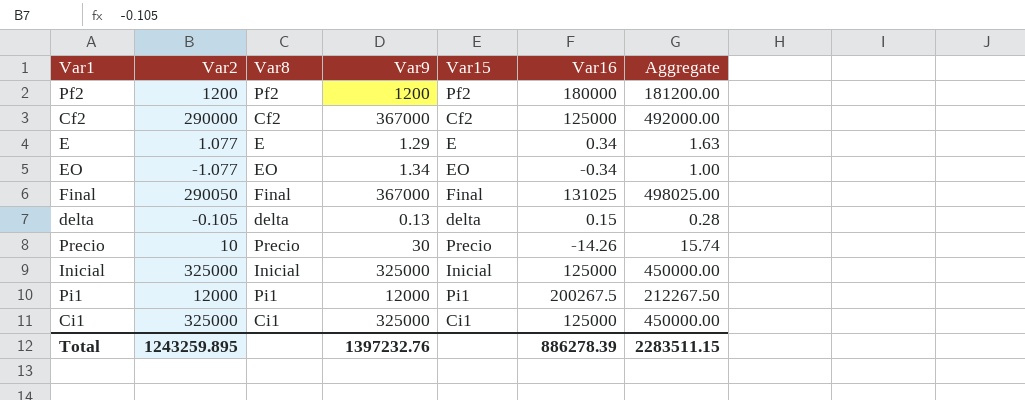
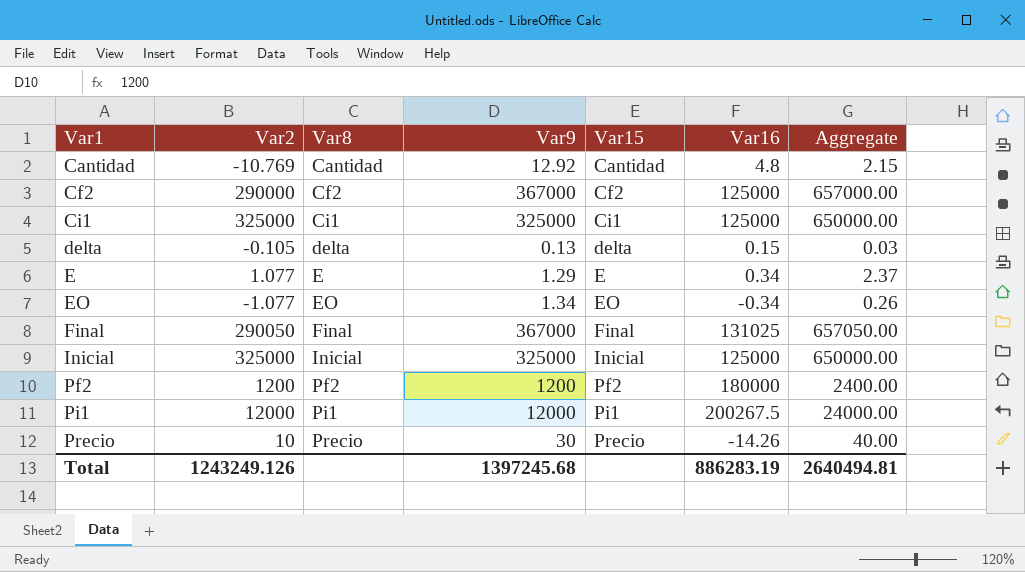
row order: none -> Var1 ascending
column Aggregate | formula: [Var9] + [Var16] -> [Var2] + [Var9]
row Cantidad: none -> -10.769 | Cantidad | 12.92 | Cantidad | 4.8 | 2.15
Total | Var2: 1243259.895 -> 1243249.126
Total | Var9: 1397232.76 -> 1397245.68
Total | Var16: 886278.39 -> 886283.19
Total | Aggregate: 2283511.15 -> 2640494.81

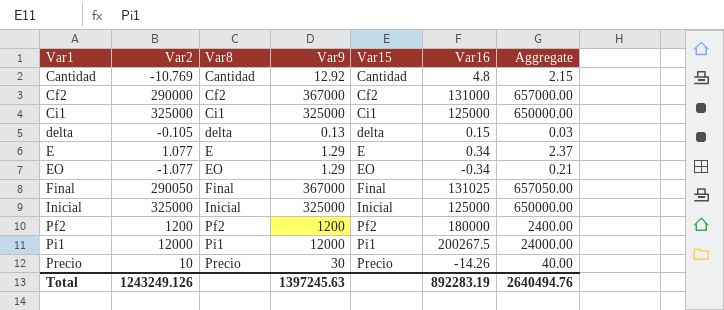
Cf2 | Var16: 125000 -> 131000
EO | Var9: 1.34 -> 1.29
EO | Aggregate: 0.26 -> 0.21
Total | Var9: 1397245.68 -> 1397245.63
Total | Var16: 886283.19 -> 892283.19
Total | Aggregate: 2640494.81 -> 2640494.76

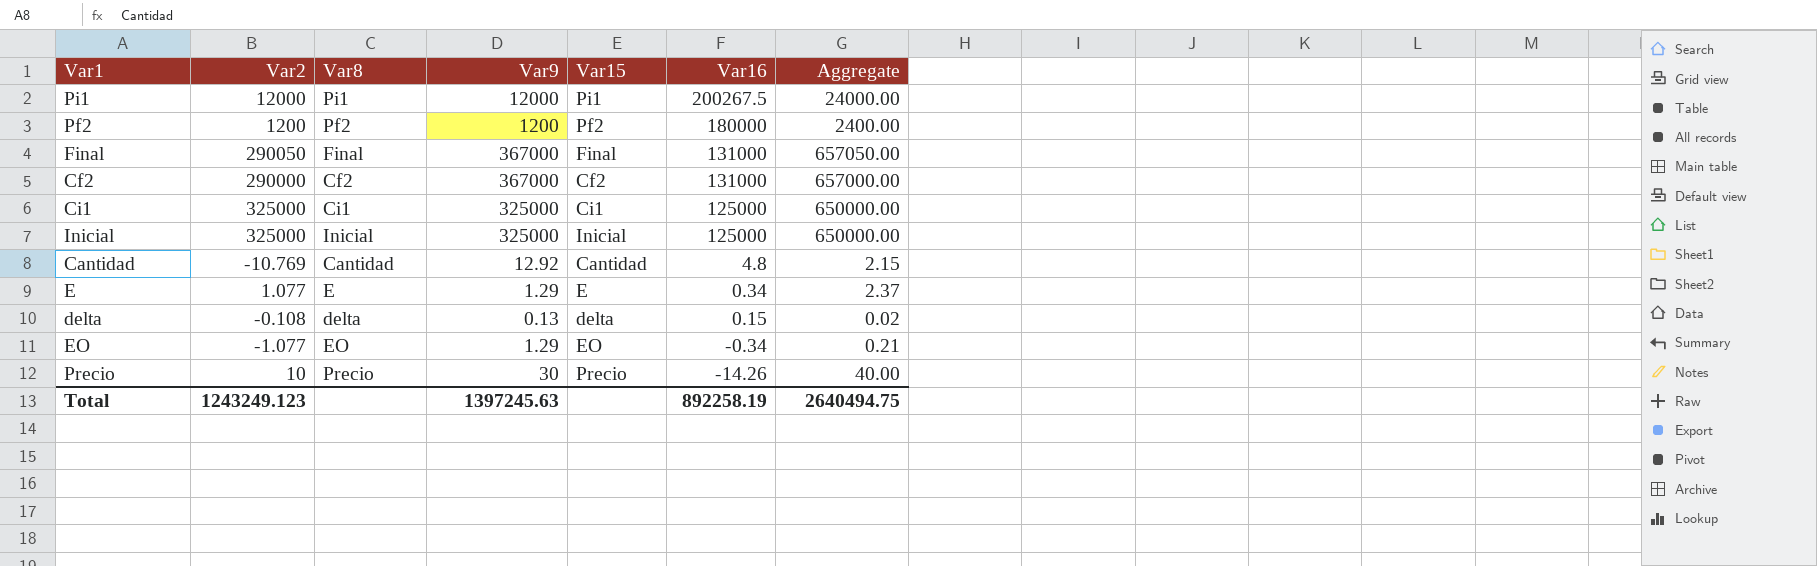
row order: Var1 ascending -> Var16 descending
Final | Var16: 131025 -> 131000
delta | Var2: -0.105 -> -0.108
delta | Aggregate: 0.03 -> 0.02
Total | Var2: 1243249.126 -> 1243249.123
Total | Var16: 892283.19 -> 892258.19
Total | Aggregate: 2640494.76 -> 2640494.75

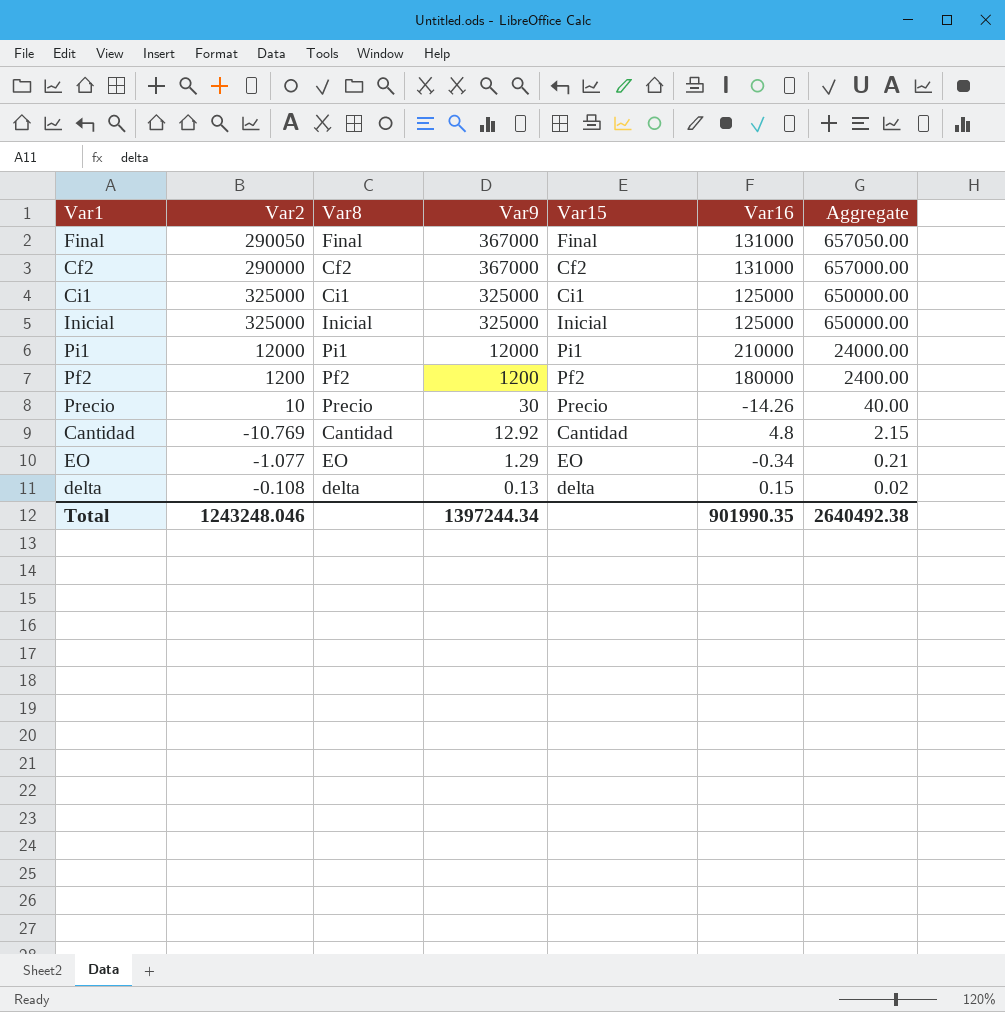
row order: Var16 descending -> Var9 descending
row E: 1.077 | E | 1.29 | E | 0.34 | 2.37 -> none
Pi1 | Var16: 200267.5 -> 210000
Total | Var2: 1243249.123 -> 1243248.046
Total | Var9: 1397245.63 -> 1397244.34
Total | Var16: 892258.19 -> 901990.35
Total | Aggregate: 2640494.75 -> 2640492.38

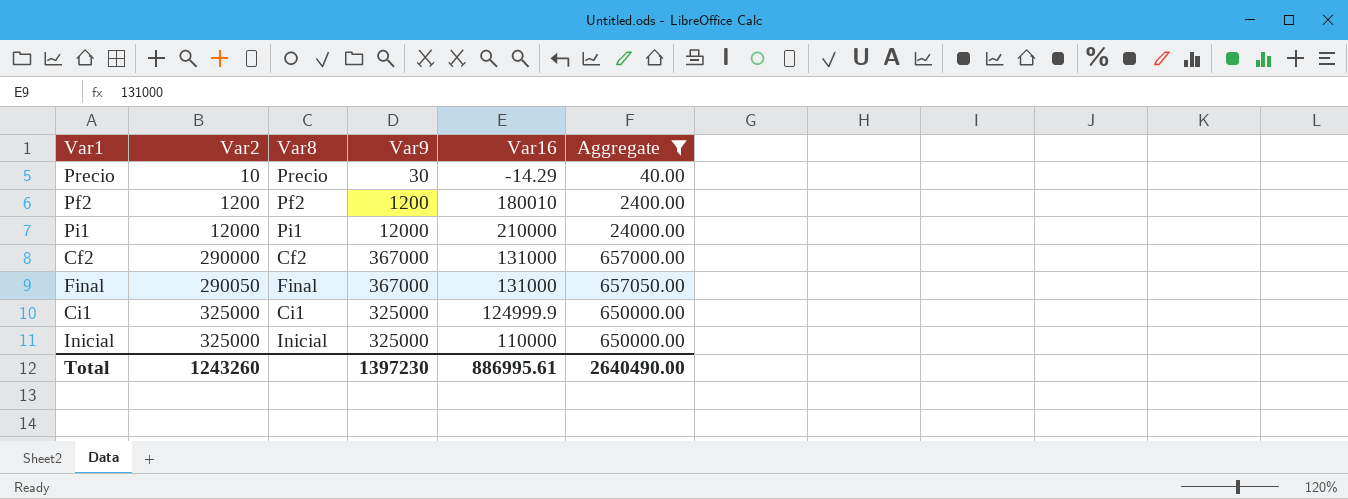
filter: none -> Aggregate >= 40.00
row order: Var9 descending -> Var2 ascending
column Var15 | position: 5 -> none
Precio | Var16: -14.26 -> -14.29
Pf2 | Var16: 180000 -> 180010
Ci1 | Var16: 125000 -> 124999.9
Inicial | Var16: 125000 -> 110000
Total | Var2: 1243248.046 -> 1243260
Total | Var9: 1397244.34 -> 1397230
Total | Var16: 901990.35 -> 886995.61
Total | Aggregate: 2640492.38 -> 2640490.00

